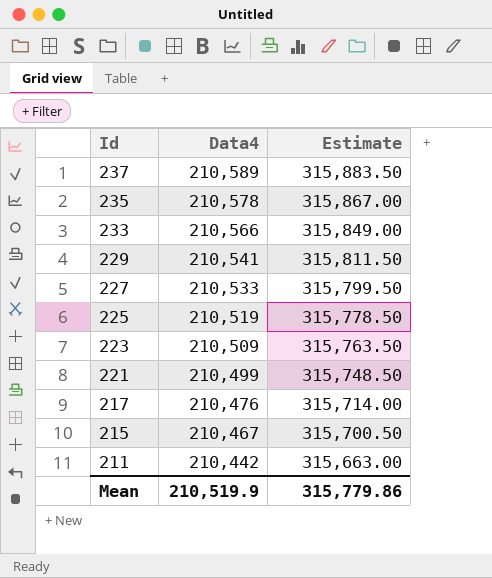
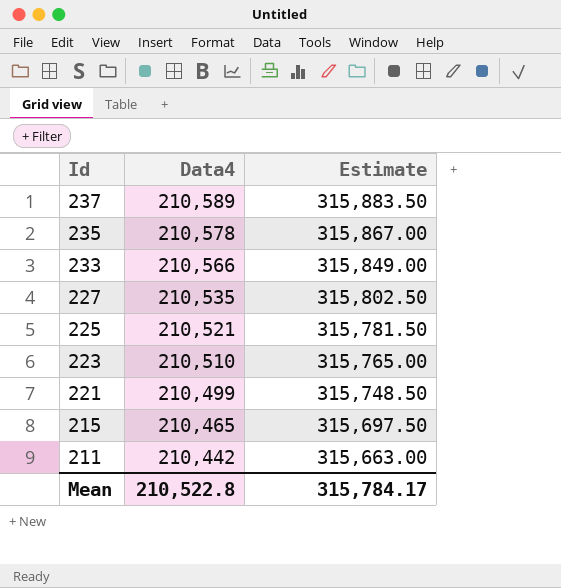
row 229: 210,541 | 315,811.50 -> none
row 217: 210,476 | 315,714.00 -> none
227 | Data4: 210,533 -> 210,535
227 | Estimate: 315,799.50 -> 315,802.50
225 | Data4: 210,519 -> 210,521
225 | Estimate: 315,778.50 -> 315,781.50
223 | Data4: 210,509 -> 210,510
223 | Estimate: 315,763.50 -> 315,765.00
215 | Data4: 210,467 -> 210,465
215 | Estimate: 315,700.50 -> 315,697.50
Mean | Data4: 210,519.9 -> 210,522.8
Mean | Estimate: 315,779.86 -> 315,784.17

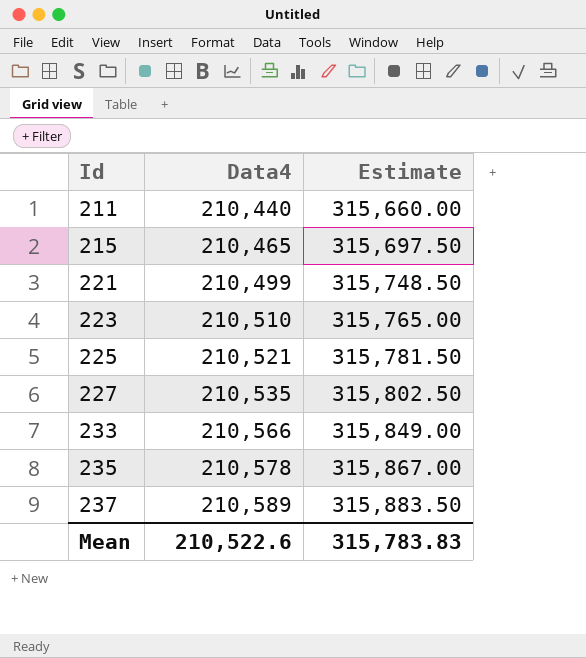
row order: Id descending -> Id ascending
211 | Data4: 210,442 -> 210,440
211 | Estimate: 315,663.00 -> 315,660.00
Mean | Data4: 210,522.8 -> 210,522.6
Mean | Estimate: 315,784.17 -> 315,783.83

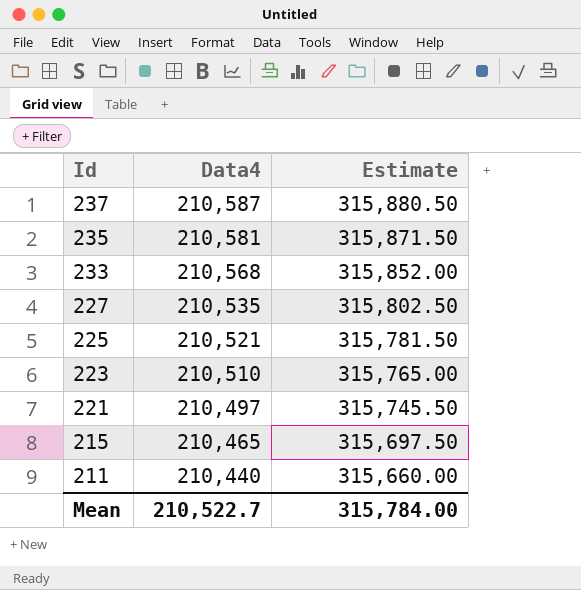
row order: Id ascending -> Id descending
237 | Data4: 210,589 -> 210,587
237 | Estimate: 315,883.50 -> 315,880.50
235 | Data4: 210,578 -> 210,581
235 | Estimate: 315,867.00 -> 315,871.50
233 | Data4: 210,566 -> 210,568
233 | Estimate: 315,849.00 -> 315,852.00
221 | Data4: 210,499 -> 210,497
221 | Estimate: 315,748.50 -> 315,745.50
Mean | Data4: 210,522.6 -> 210,522.7
Mean | Estimate: 315,783.83 -> 315,784.00

